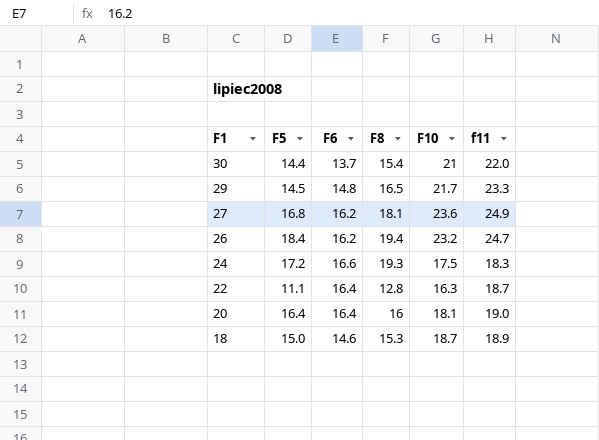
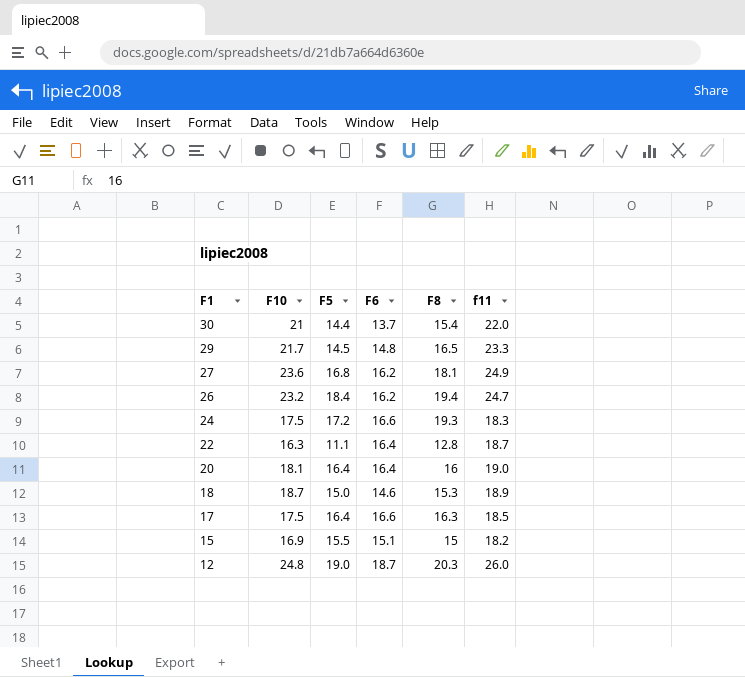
column F10 | position: 5 -> 2
row 17: none -> 17.5 | 16.4 | 16.6 | 16.3 | 18.5
row 15: none -> 16.9 | 15.5 | 15.1 | 15 | 18.2
row 12: none -> 24.8 | 19.0 | 18.7 | 20.3 | 26.0

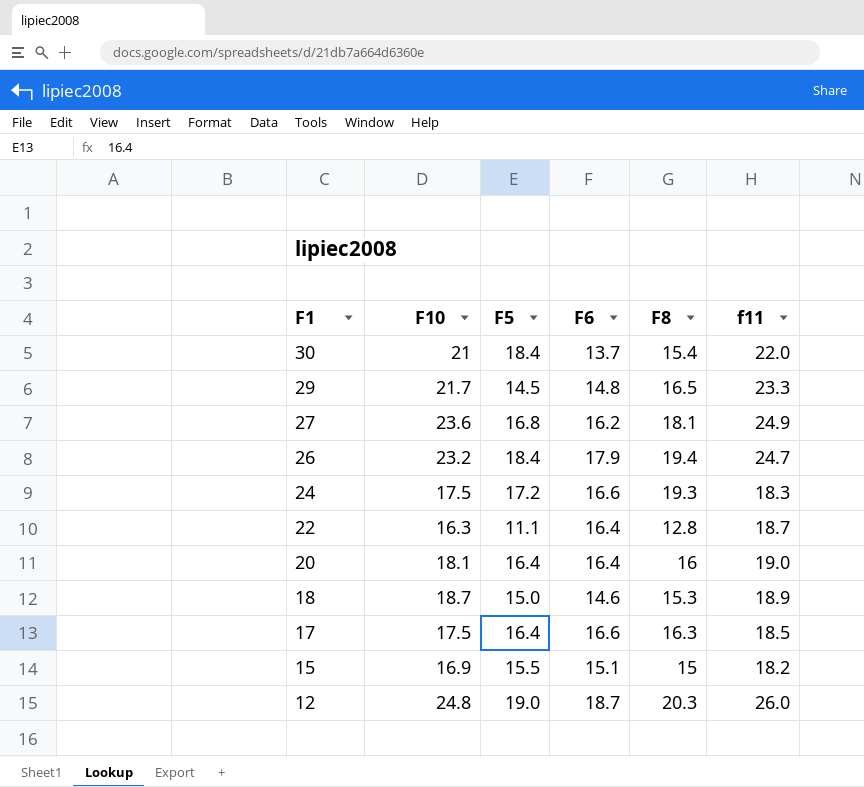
30 | F5: 14.4 -> 18.4
26 | F6: 16.2 -> 17.9

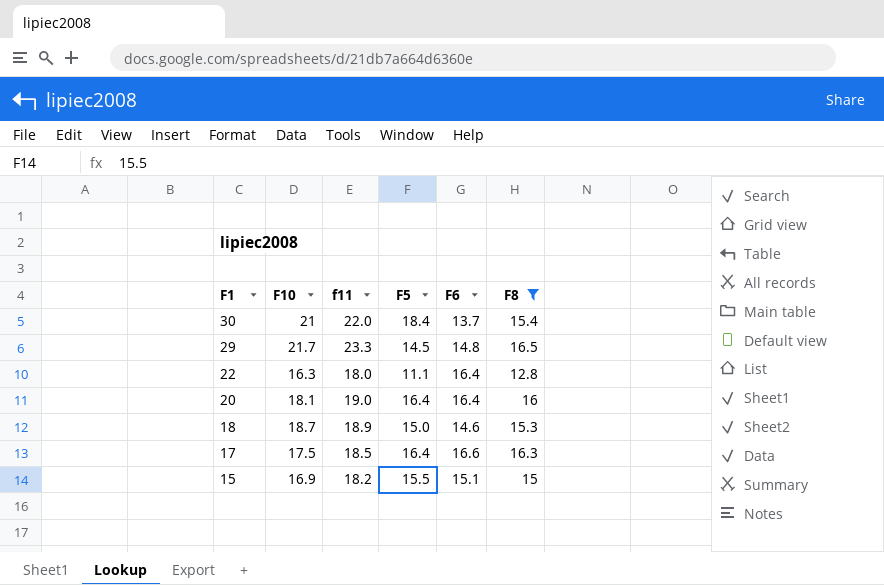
filter: none -> F8 <= 16.5
column f11 | position: 6 -> 3
22 | f11: 18.7 -> 18.0

